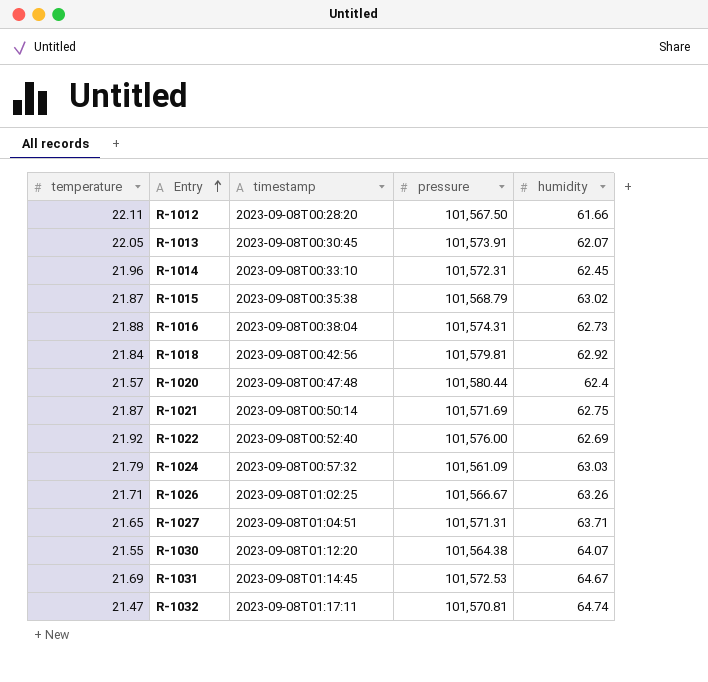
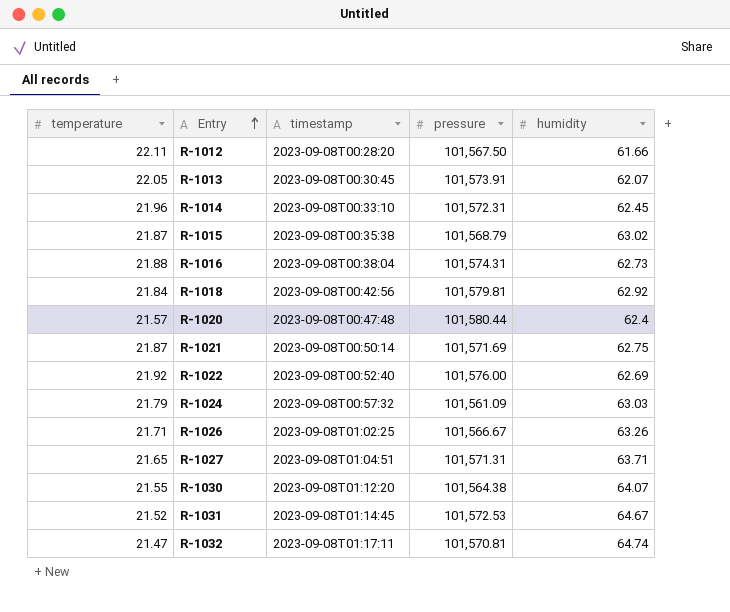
R-1031 | temperature: 21.69 -> 21.52

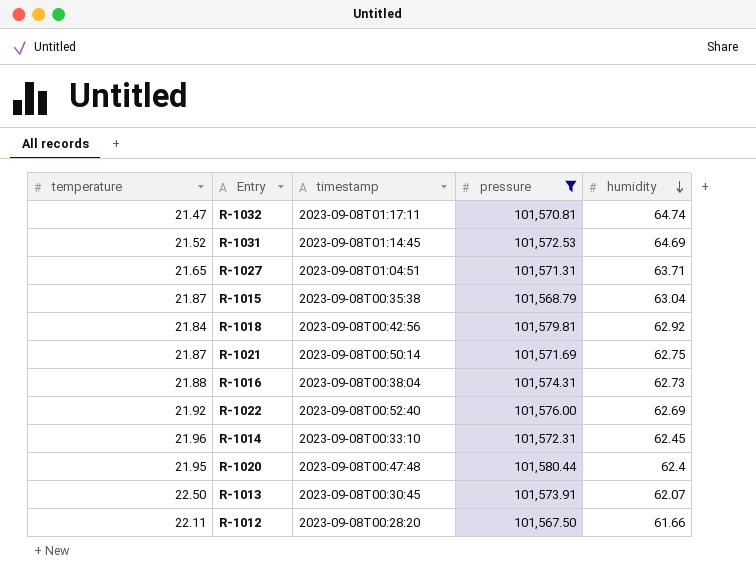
filter: none -> pressure >= 101,567.50
row order: Entry ascending -> humidity descending
R-1031 | humidity: 64.67 -> 64.69
R-1015 | humidity: 63.02 -> 63.04
R-1020 | temperature: 21.57 -> 21.95
R-1013 | temperature: 22.05 -> 22.50

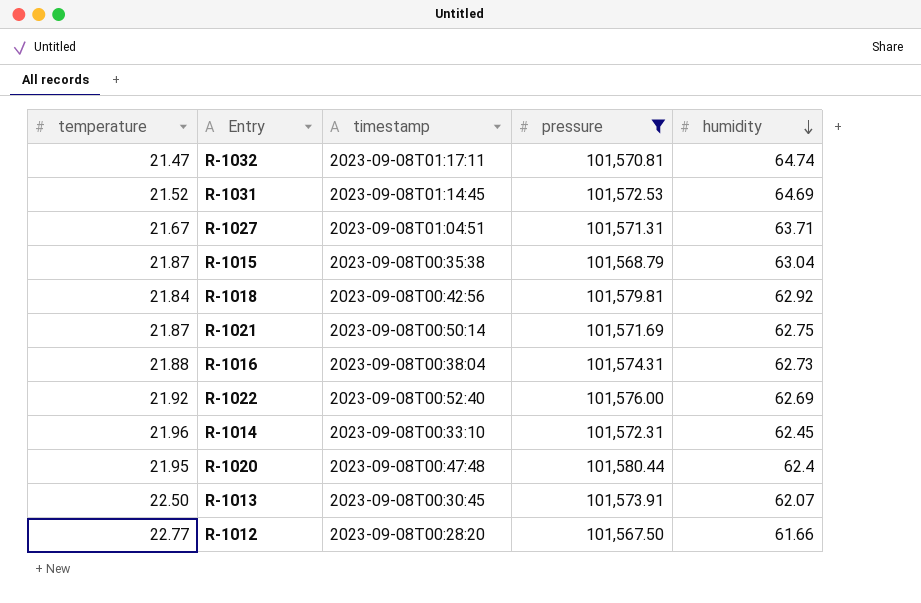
R-1027 | temperature: 21.65 -> 21.67
R-1012 | temperature: 22.11 -> 22.77

